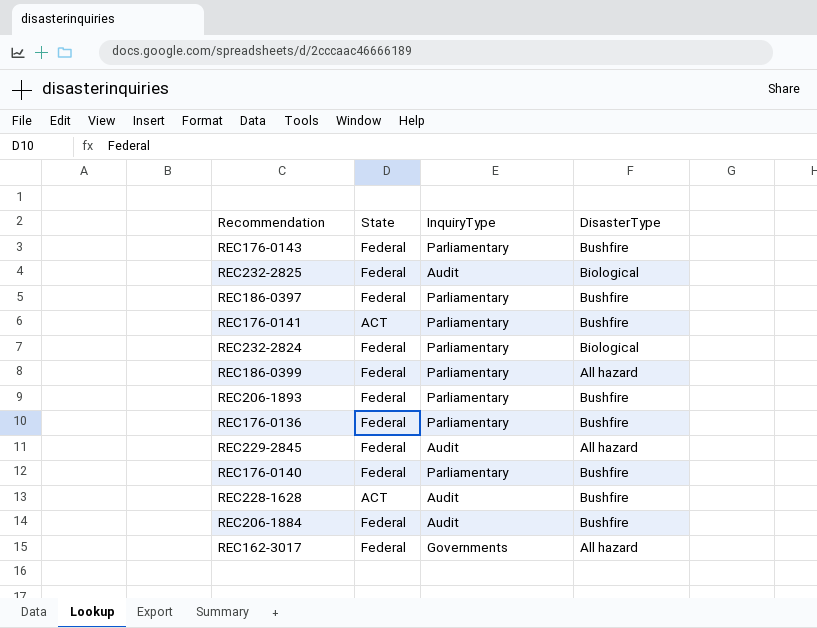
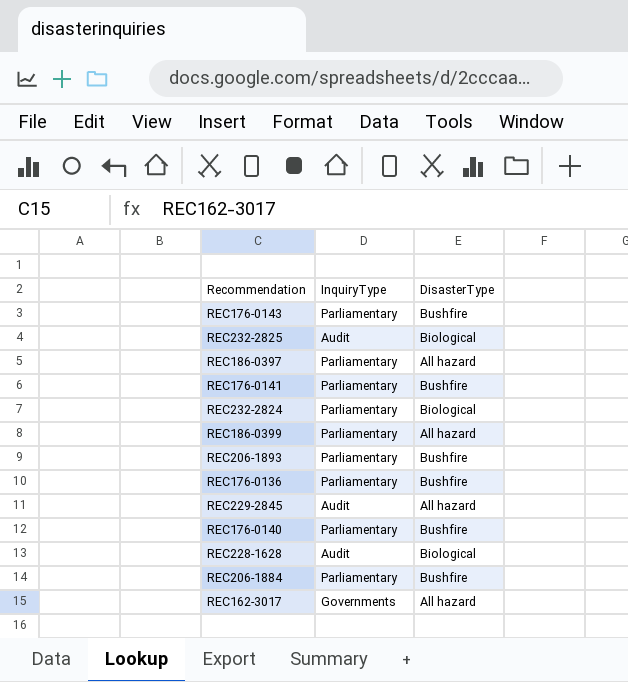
column State | position: 2 -> none
REC186-0397 | DisasterType: Bushfire -> All hazard
REC228-1628 | DisasterType: Bushfire -> Biological
REC206-1884 | InquiryType: Audit -> Parliamentary

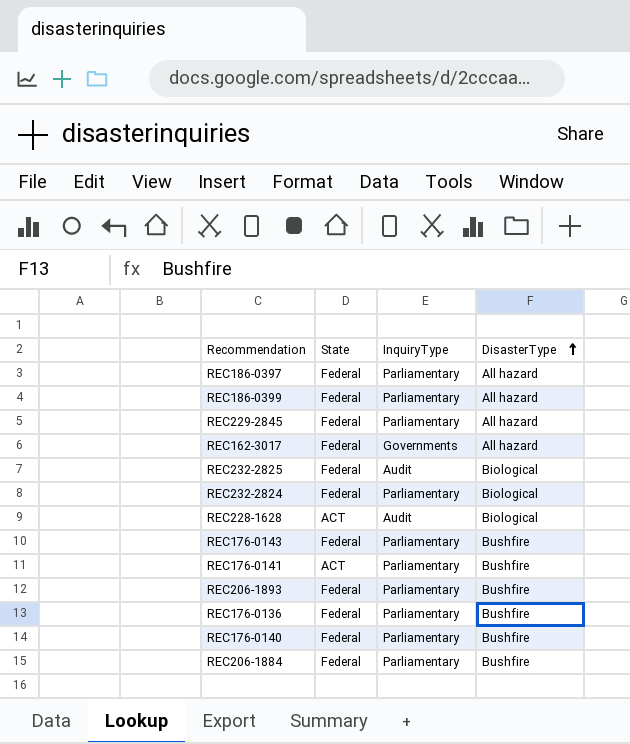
row order: none -> DisasterType ascending
column State | position: none -> 2
REC229-2845 | InquiryType: Audit -> Parliamentary

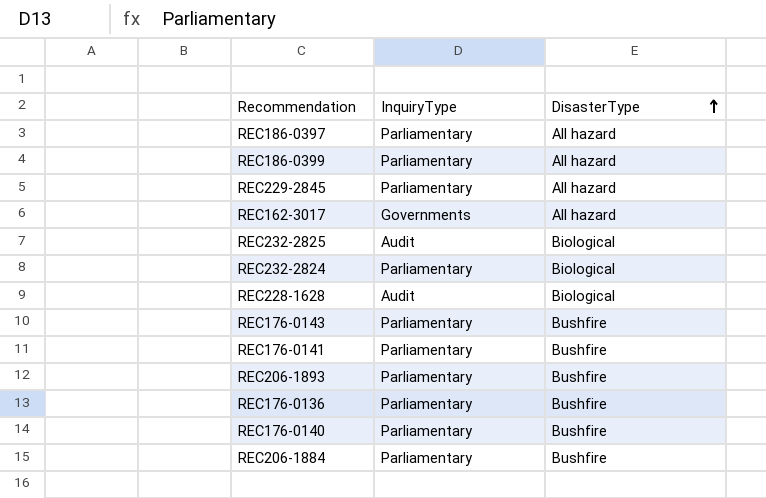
column State | position: 2 -> none

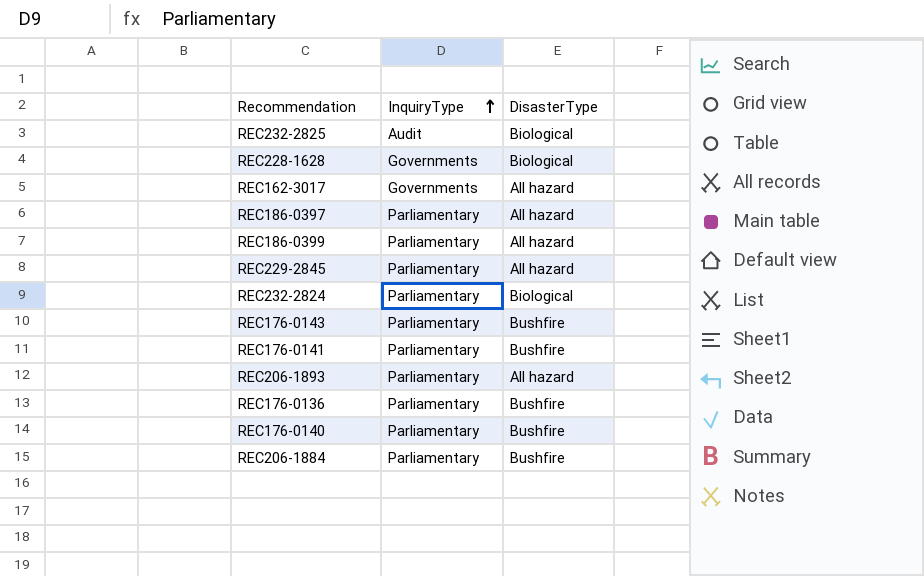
row order: DisasterType ascending -> InquiryType ascending
REC228-1628 | InquiryType: Audit -> Governments
REC206-1893 | DisasterType: Bushfire -> All hazard

